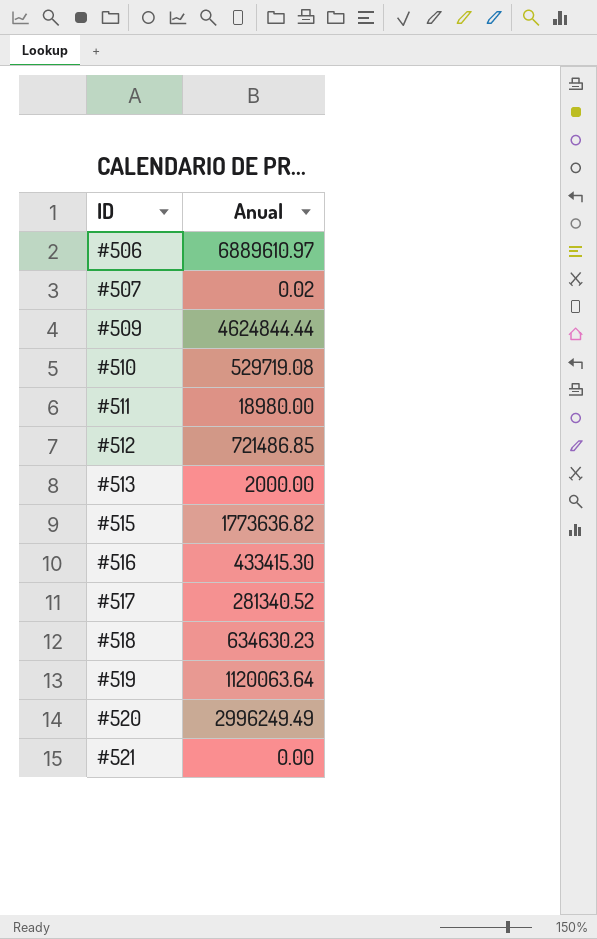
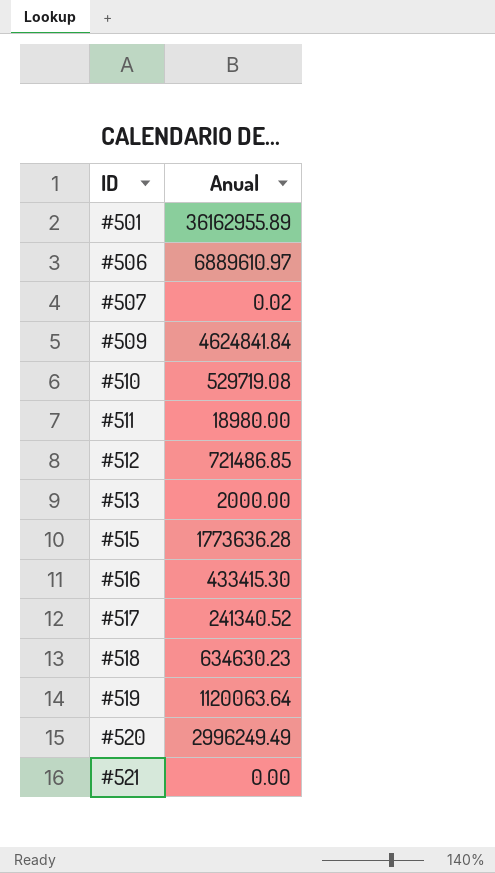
row #501: none -> 36162955.89
#509 | Anual: 4624844.44 -> 4624841.84
#515 | Anual: 1773636.82 -> 1773636.28
#517 | Anual: 281340.52 -> 241340.52

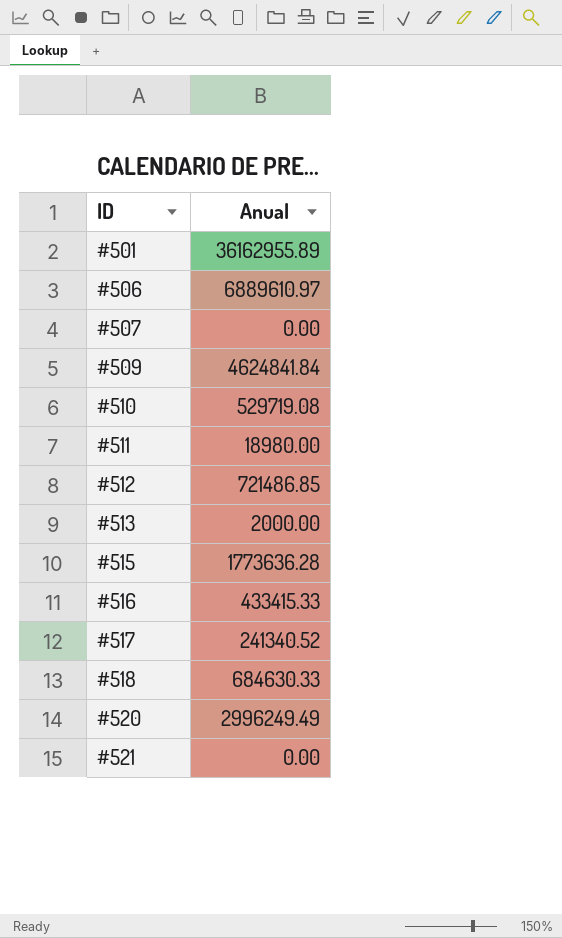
row #519: 1120063.64 -> none
#507 | Anual: 0.02 -> 0.00
#516 | Anual: 433415.30 -> 433415.33
#518 | Anual: 634630.23 -> 684630.33

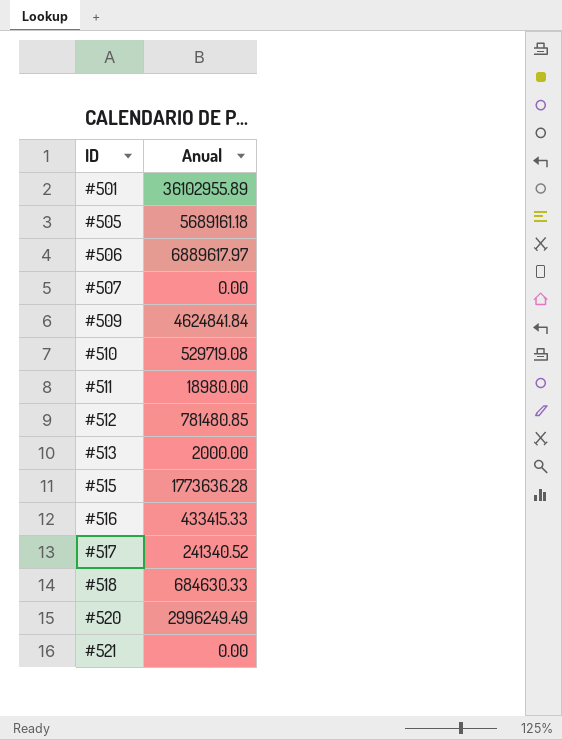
#501 | Anual: 36162955.89 -> 36102955.89
row #505: none -> 5689161.18
#506 | Anual: 6889610.97 -> 6889617.97
#512 | Anual: 721486.85 -> 781480.85

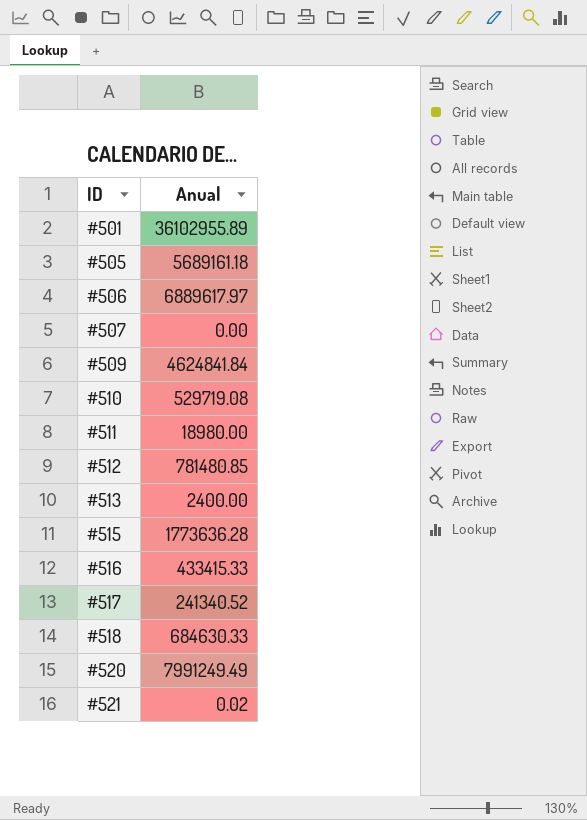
#513 | Anual: 2000.00 -> 2400.00
#520 | Anual: 2996249.49 -> 7991249.49
#521 | Anual: 0.00 -> 0.02

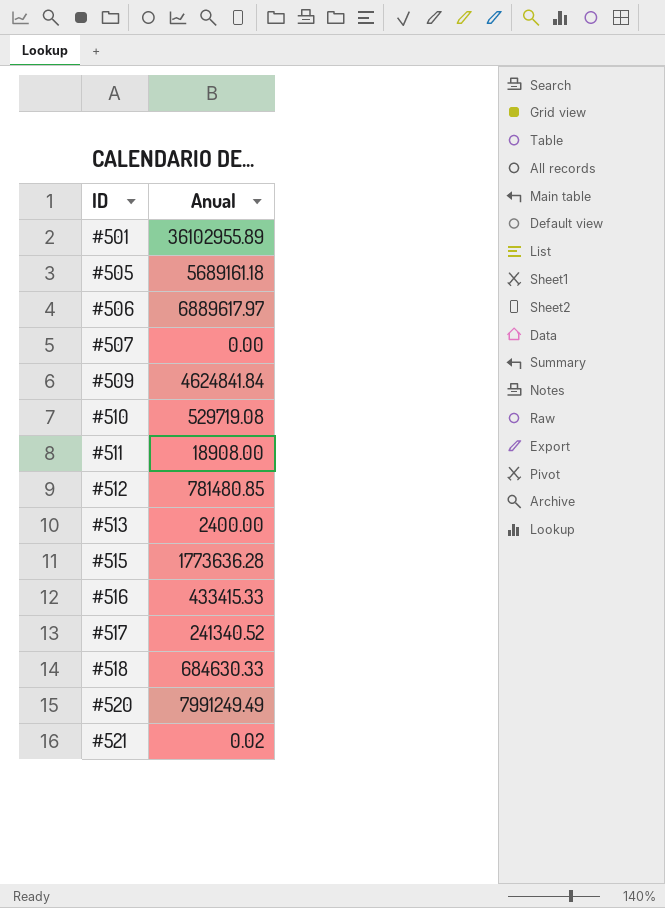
#511 | Anual: 18980.00 -> 18908.00

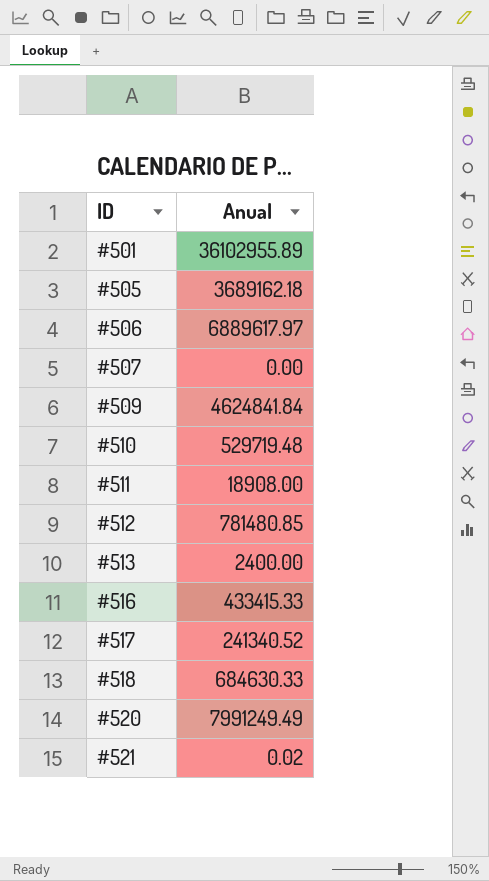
row #515: 1773636.28 -> none
#505 | Anual: 5689161.18 -> 3689162.18
#510 | Anual: 529719.08 -> 529719.48

